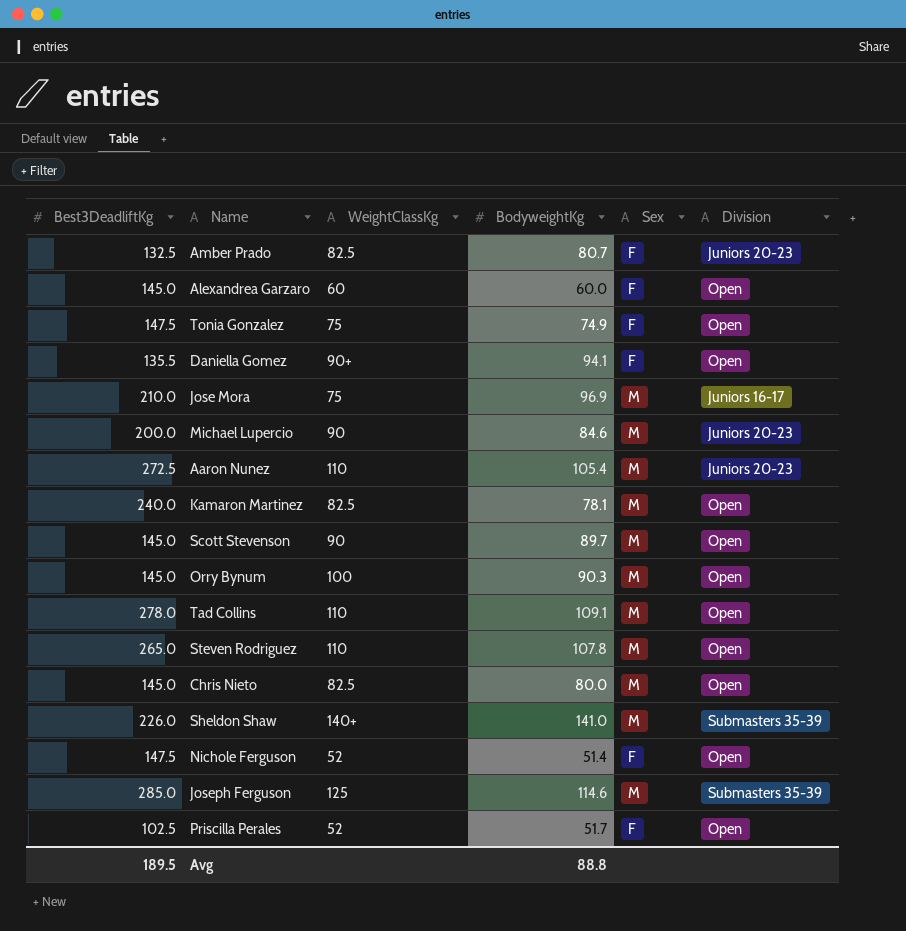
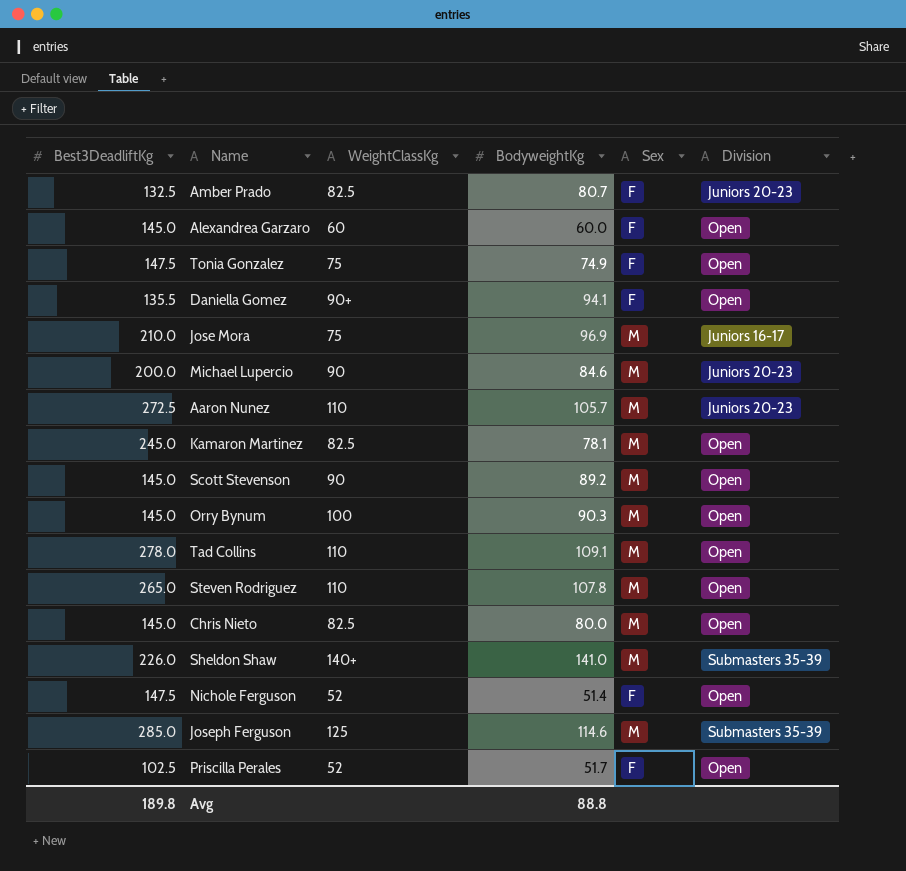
Aaron Nunez | BodyweightKg: 105.4 -> 105.7
Kamaron Martinez | Best3DeadliftKg: 240.0 -> 245.0
Scott Stevenson | BodyweightKg: 89.7 -> 89.2
Avg | Best3DeadliftKg: 189.5 -> 189.8

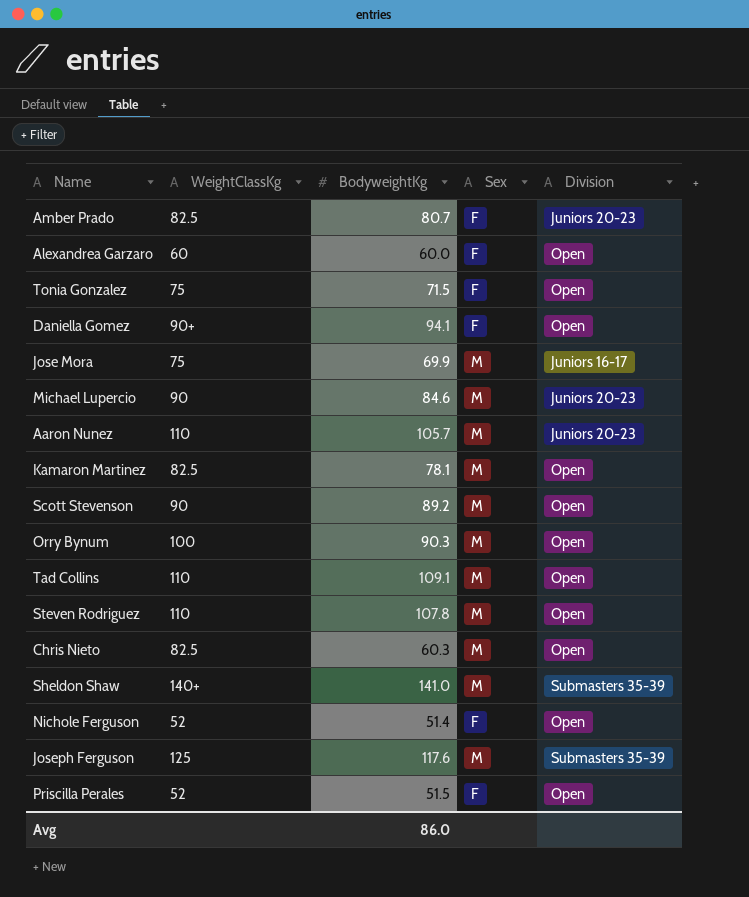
column Best3DeadliftKg | position: 1 -> none
Tonia Gonzalez | BodyweightKg: 74.9 -> 71.5
Jose Mora | BodyweightKg: 96.9 -> 69.9
Chris Nieto | BodyweightKg: 80.0 -> 60.3
Joseph Ferguson | BodyweightKg: 114.6 -> 117.6
Priscilla Perales | BodyweightKg: 51.7 -> 51.5
Avg | BodyweightKg: 88.8 -> 86.0

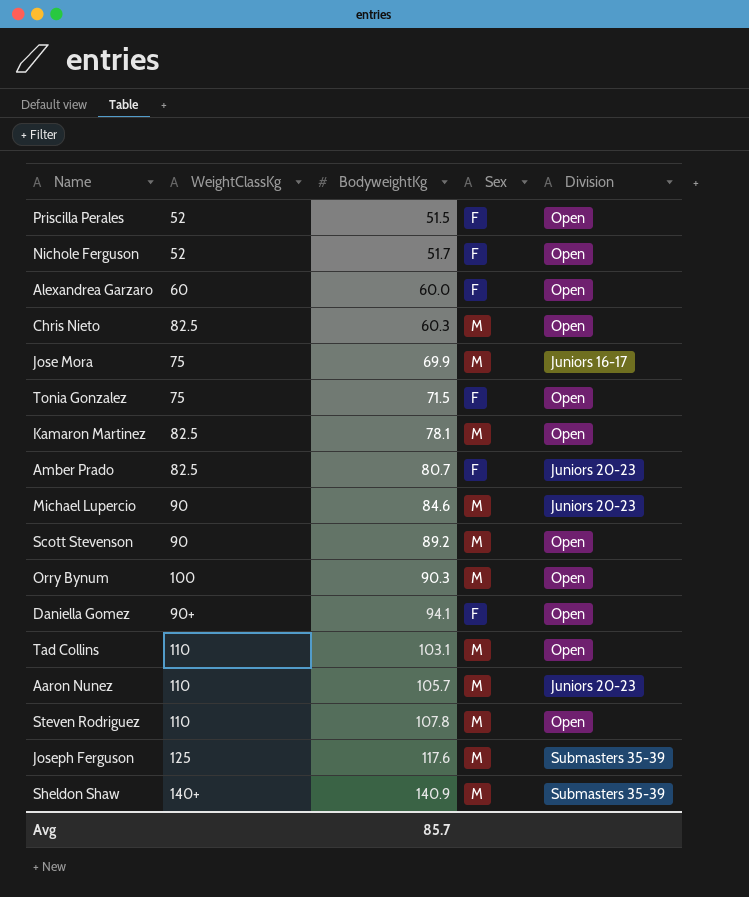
row order: none -> BodyweightKg ascending
Nichole Ferguson | BodyweightKg: 51.4 -> 51.7
Tad Collins | BodyweightKg: 109.1 -> 103.1
Sheldon Shaw | BodyweightKg: 141.0 -> 140.9
Avg | BodyweightKg: 86.0 -> 85.7

